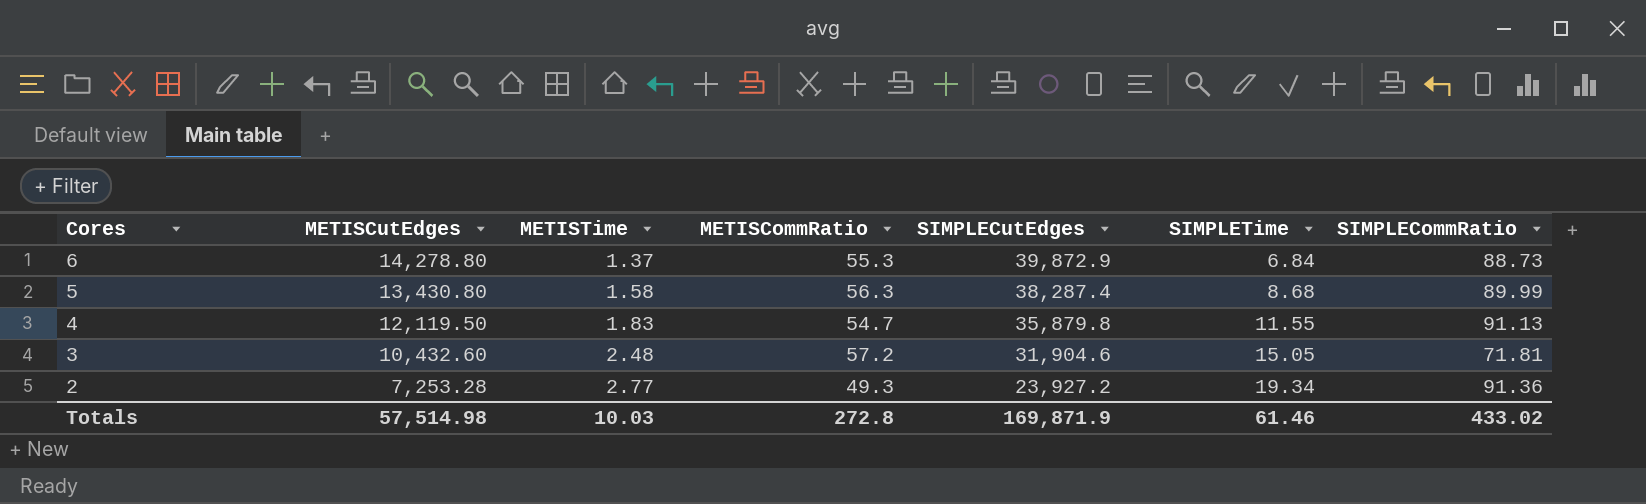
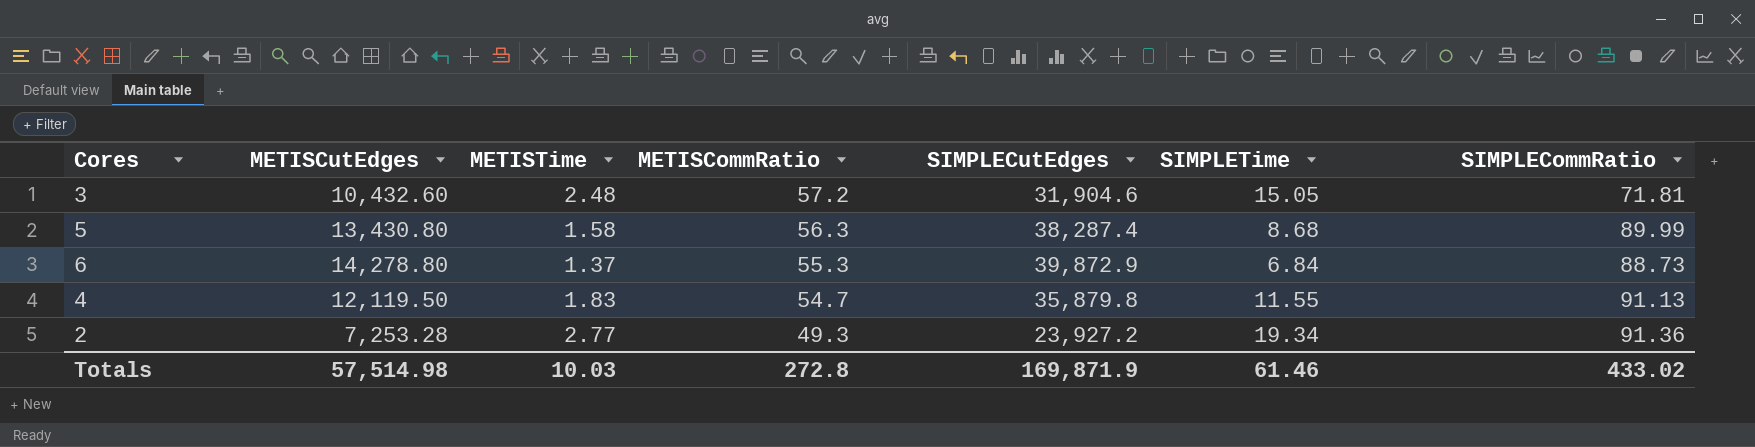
row order: Cores descending -> METISCommRatio descending

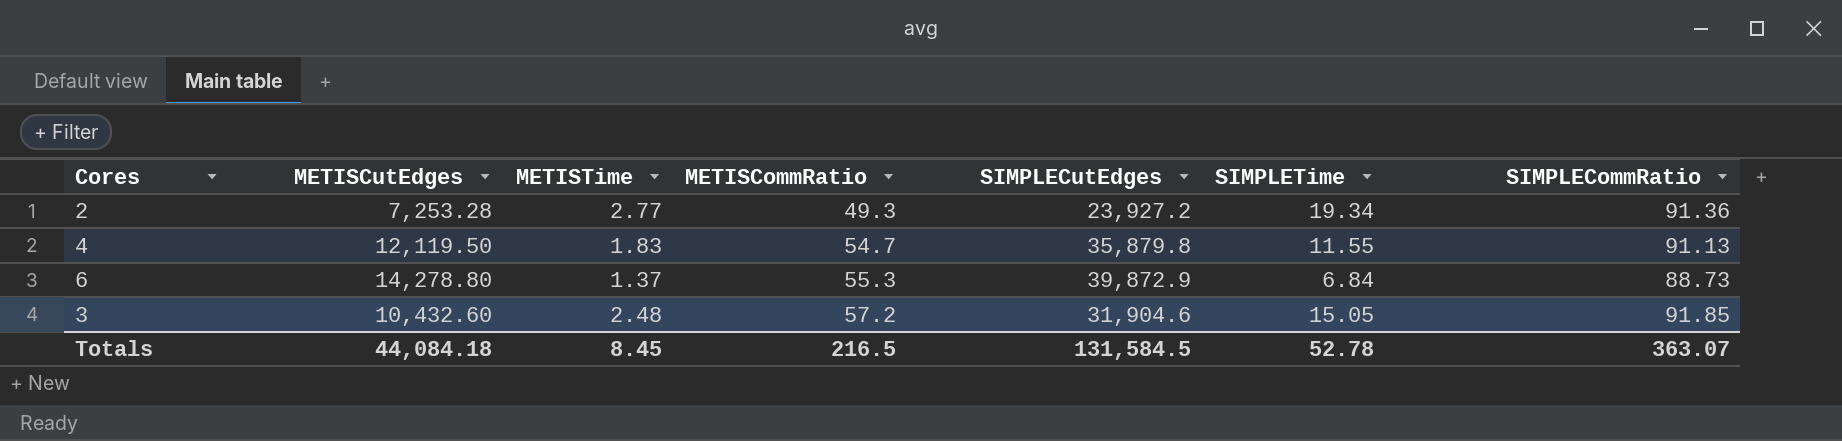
row order: METISCommRatio descending -> METISCommRatio ascending
row 5: 13,430.80 | 1.58 | 56.3 | 38,287.4 | 8.68 | 89.99 -> none
3 | SIMPLECommRatio: 71.81 -> 91.85
Totals | METISCutEdges: 57,514.98 -> 44,084.18
Totals | METISTime: 10.03 -> 8.45
Totals | METISCommRatio: 272.8 -> 216.5
Totals | SIMPLECutEdges: 169,871.9 -> 131,584.5
Totals | SIMPLETime: 61.46 -> 52.78
Totals | SIMPLECommRatio: 433.02 -> 363.07

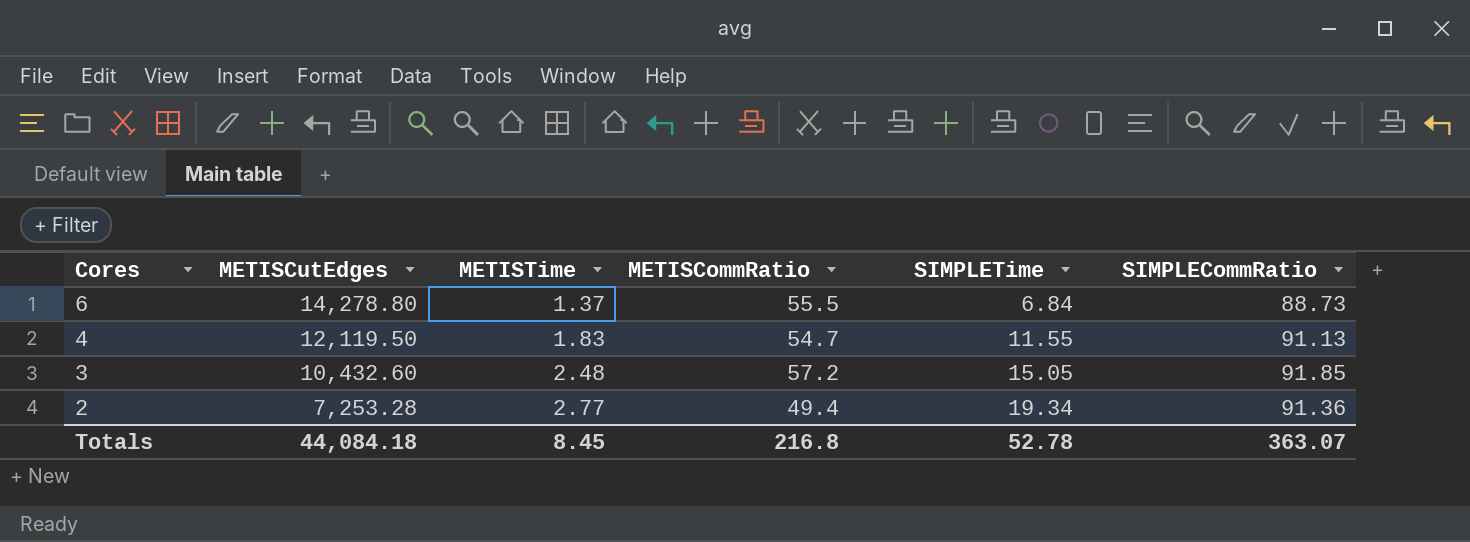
row order: METISCommRatio ascending -> Cores descending
column SIMPLECutEdges | position: 5 -> none
6 | METISCommRatio: 55.3 -> 55.5
2 | METISCommRatio: 49.3 -> 49.4
Totals | METISCommRatio: 216.5 -> 216.8

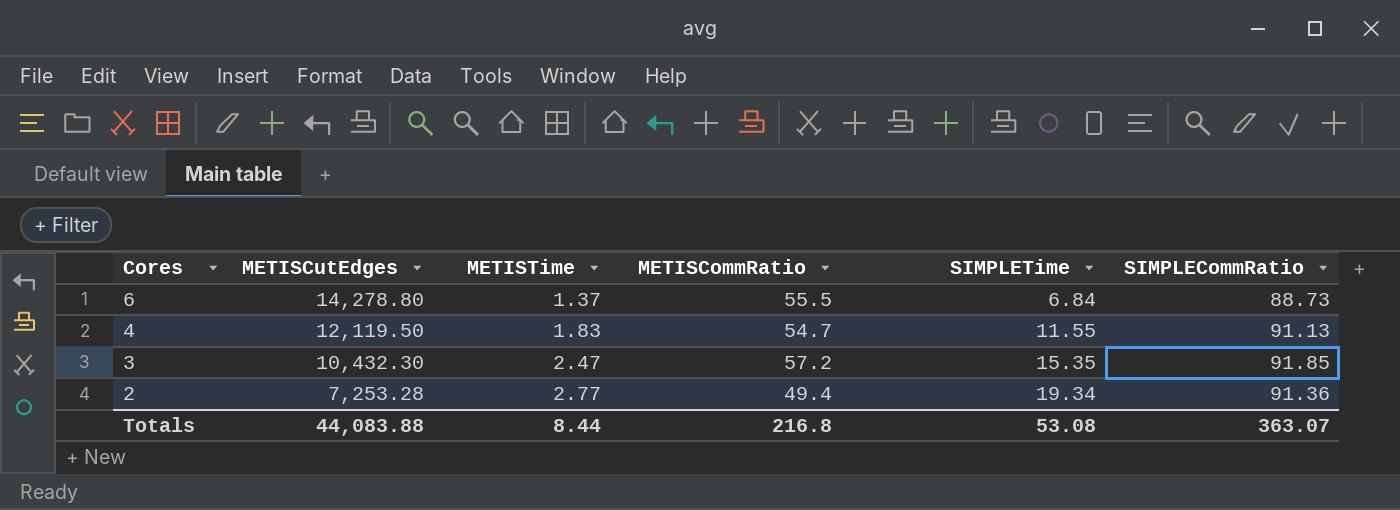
3 | METISCutEdges: 10,432.60 -> 10,432.30
3 | METISTime: 2.48 -> 2.47
3 | SIMPLETime: 15.05 -> 15.35
Totals | METISCutEdges: 44,084.18 -> 44,083.88
Totals | METISTime: 8.45 -> 8.44
Totals | SIMPLETime: 52.78 -> 53.08

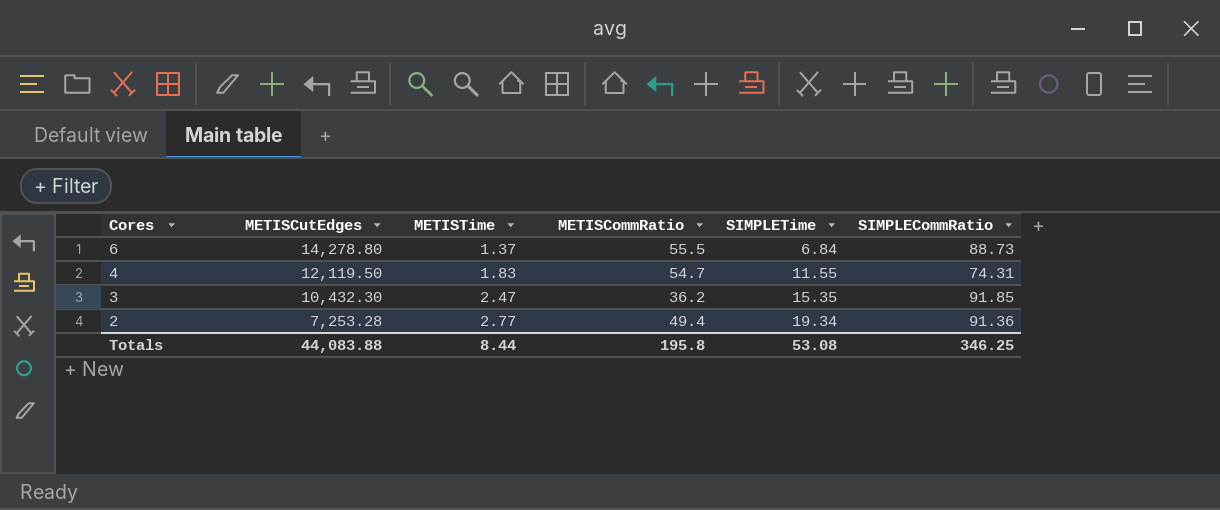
4 | SIMPLECommRatio: 91.13 -> 74.31
3 | METISCommRatio: 57.2 -> 36.2
Totals | METISCommRatio: 216.8 -> 195.8
Totals | SIMPLECommRatio: 363.07 -> 346.25

